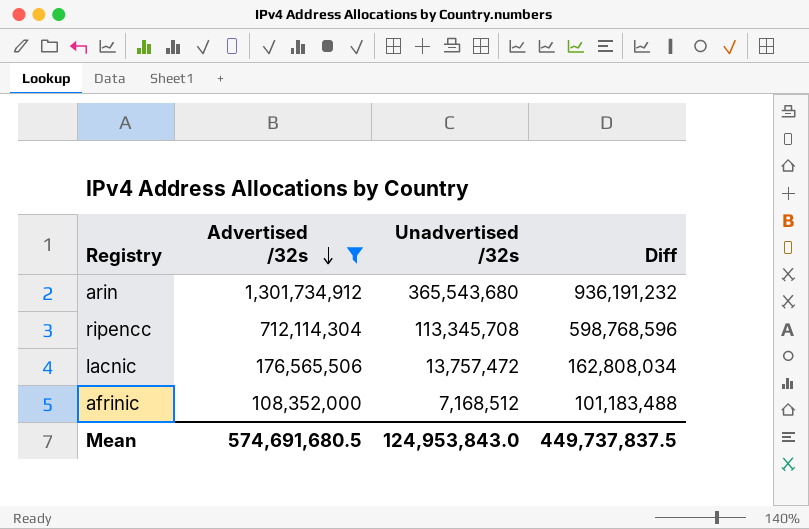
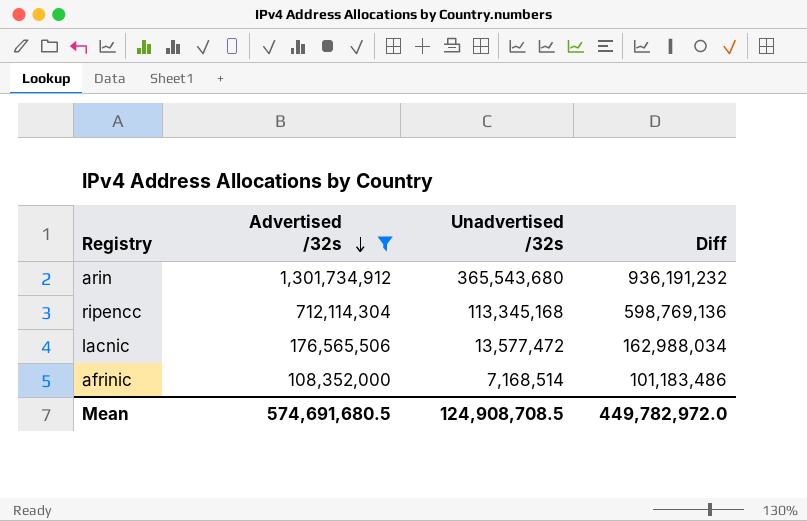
ripencc | Unadvertised /32s: 113,345,708 -> 113,345,168
ripencc | Diff: 598,768,596 -> 598,769,136
lacnic | Unadvertised /32s: 13,757,472 -> 13,577,472
lacnic | Diff: 162,808,034 -> 162,988,034
afrinic | Unadvertised /32s: 7,168,512 -> 7,168,514
afrinic | Diff: 101,183,488 -> 101,183,486
Mean | Unadvertised /32s: 124,953,843.0 -> 124,908,708.5
Mean | Diff: 449,737,837.5 -> 449,782,972.0

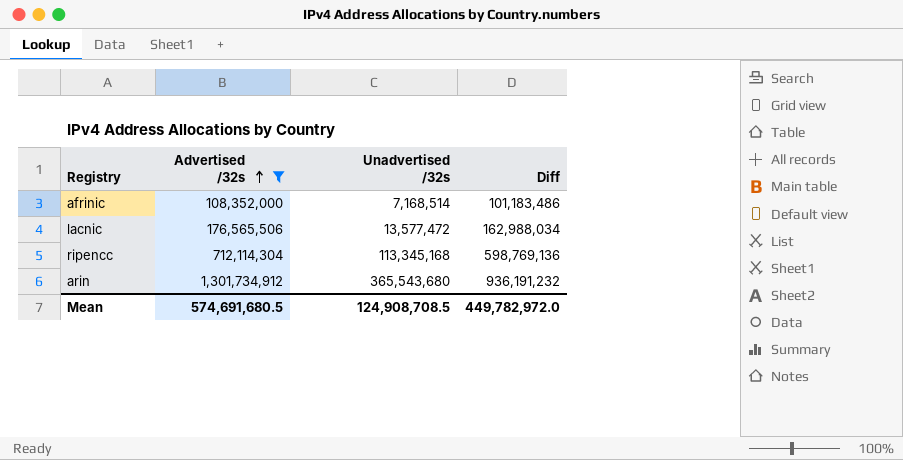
row order: Advertised /32s descending -> Advertised /32s ascending

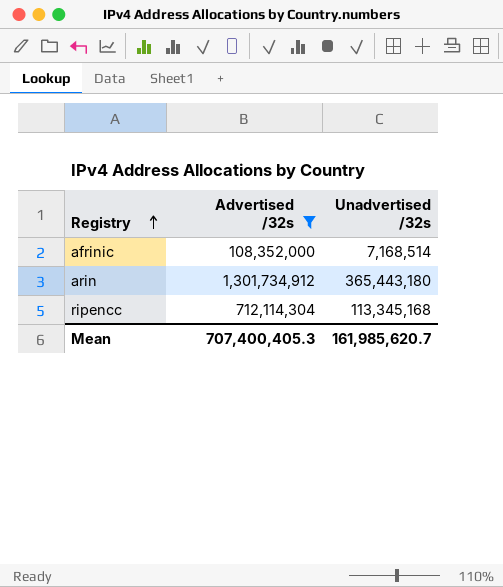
row order: Advertised /32s ascending -> Registry ascending
column Diff | formula: [Advertised /32s] - [Unadvertised /32s] -> none
row lacnic: 176,565,506 | 13,577,472 | 162,988,034 -> none
arin | Unadvertised /32s: 365,543,680 -> 365,443,180
Mean | Advertised /32s: 574,691,680.5 -> 707,400,405.3
Mean | Unadvertised /32s: 124,908,708.5 -> 161,985,620.7

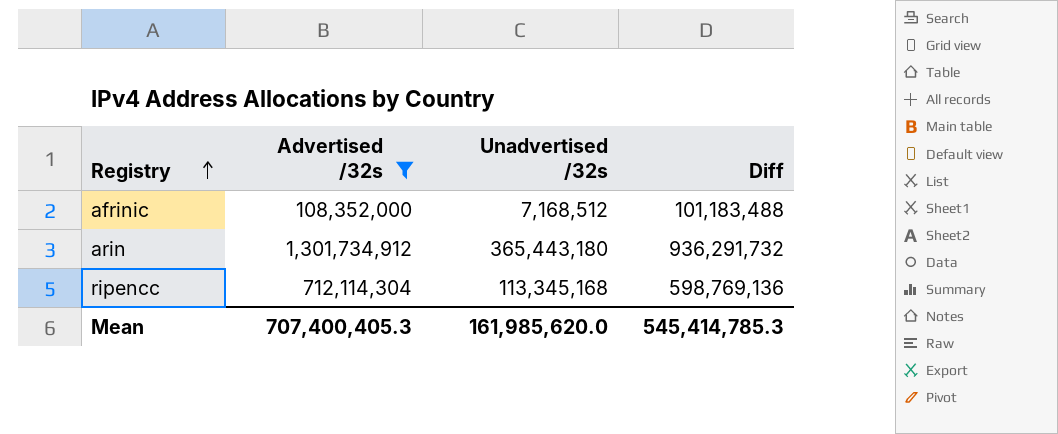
column Diff | formula: none -> [Advertised /32s] - [Unadvertised /32s]
afrinic | Unadvertised /32s: 7,168,514 -> 7,168,512
Mean | Unadvertised /32s: 161,985,620.7 -> 161,985,620.0

